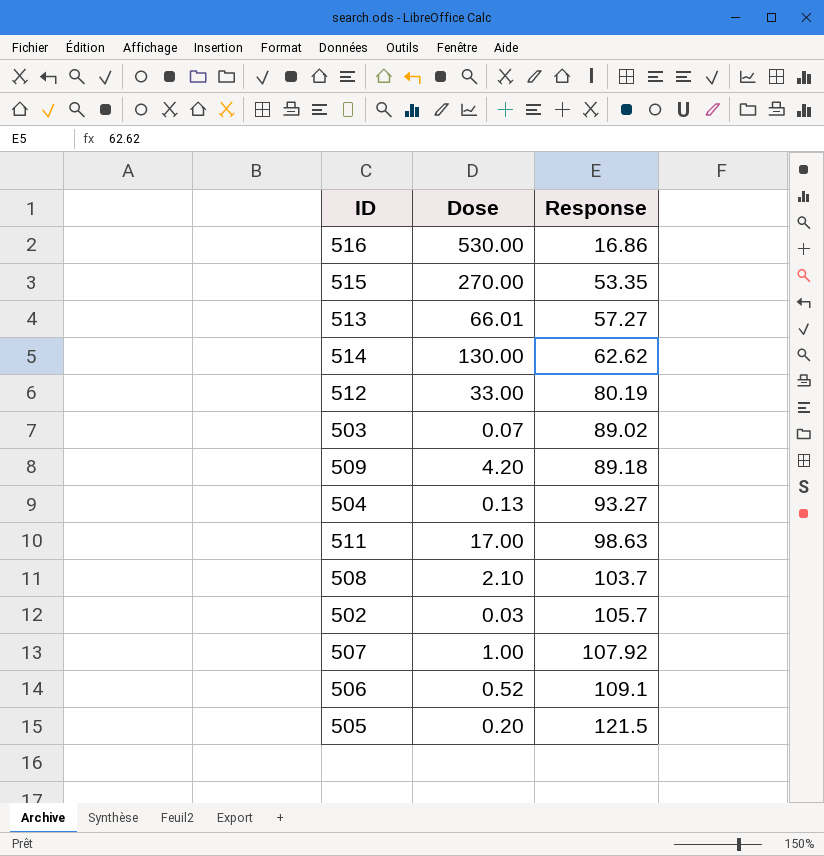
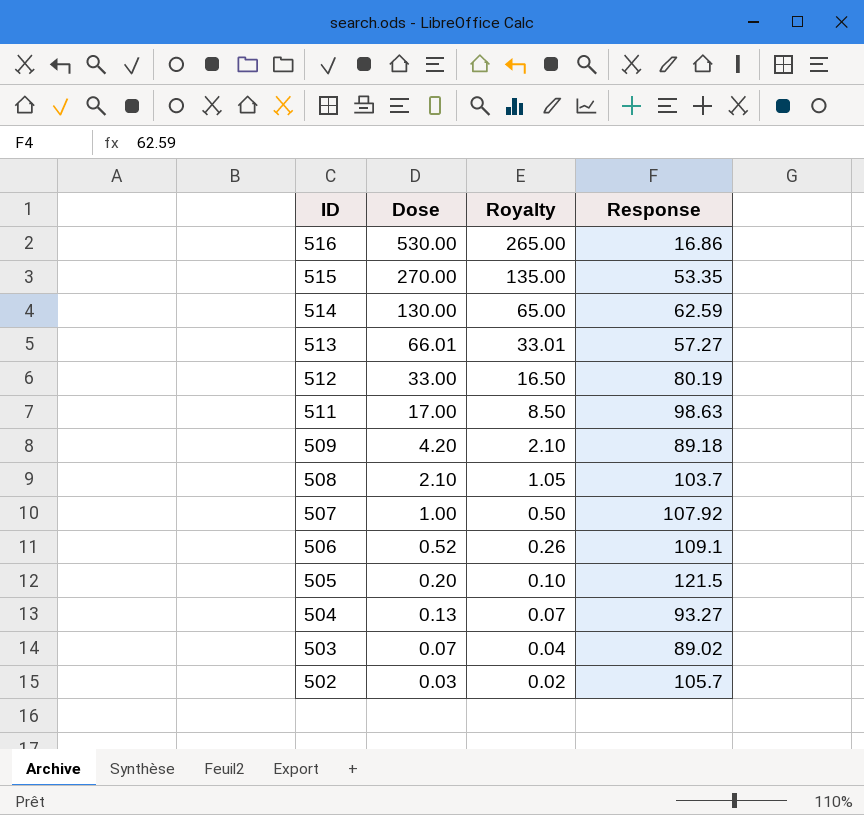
row order: Response ascending -> ID descending
column Royalty | formula: none -> [Dose] * 0.5
514 | Response: 62.62 -> 62.59

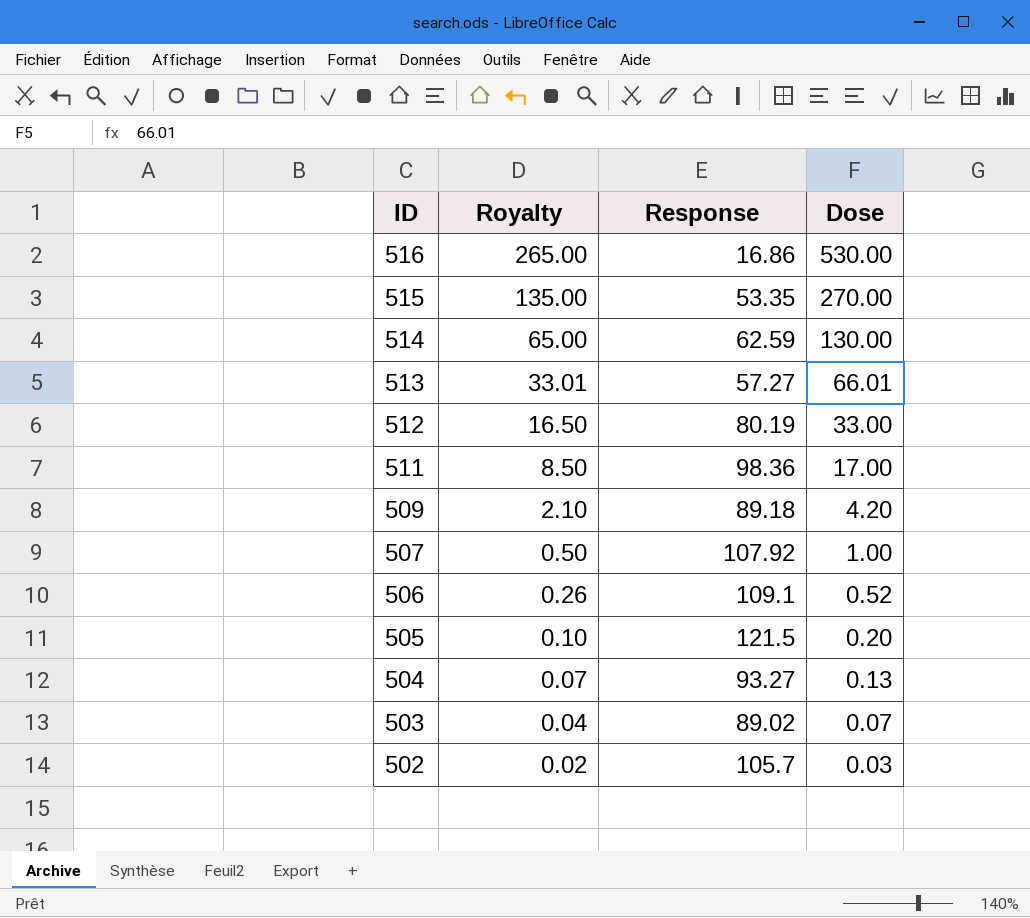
column Dose | position: 2 -> 4
row 508: 2.10 | 1.05 | 103.7 -> none
511 | Response: 98.63 -> 98.36

